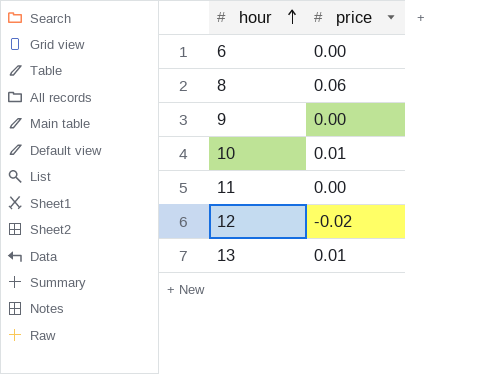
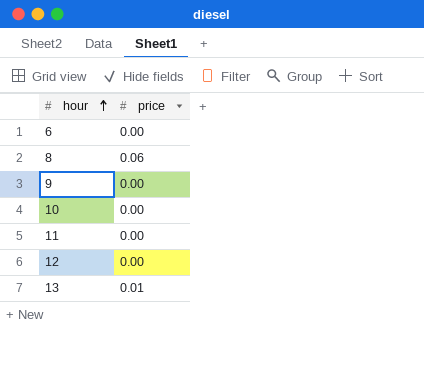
10 | price: 0.01 -> 0.00
12 | price: -0.02 -> 0.00

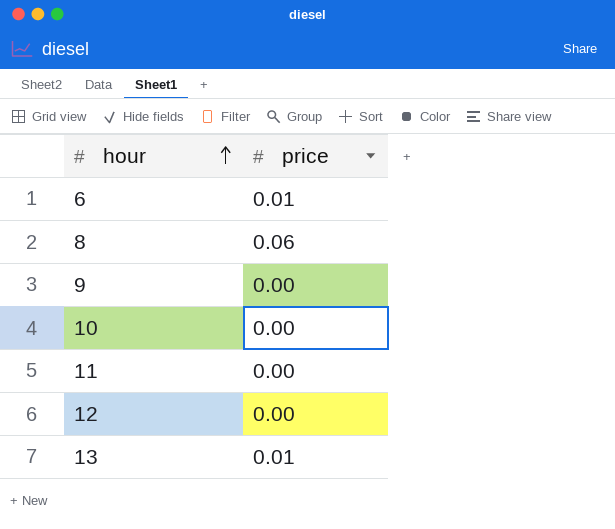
6 | price: 0.00 -> 0.01

